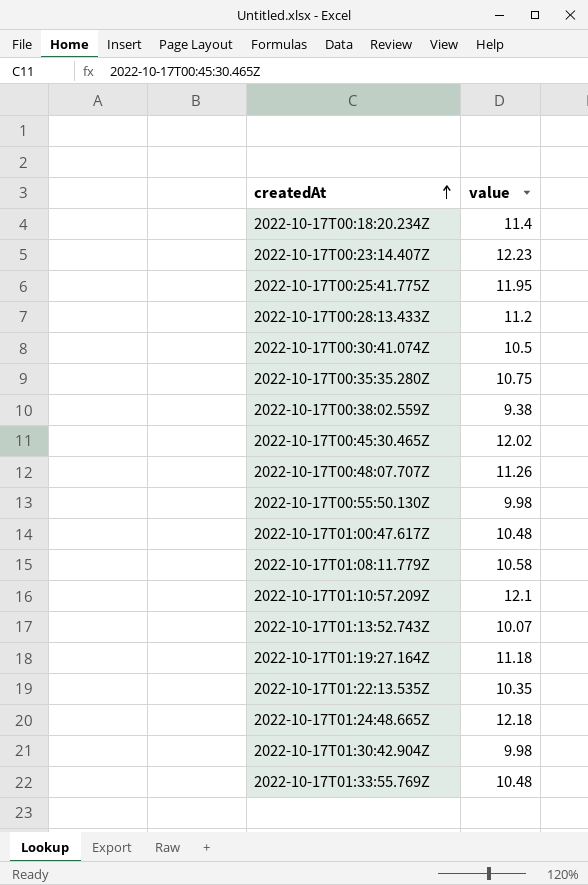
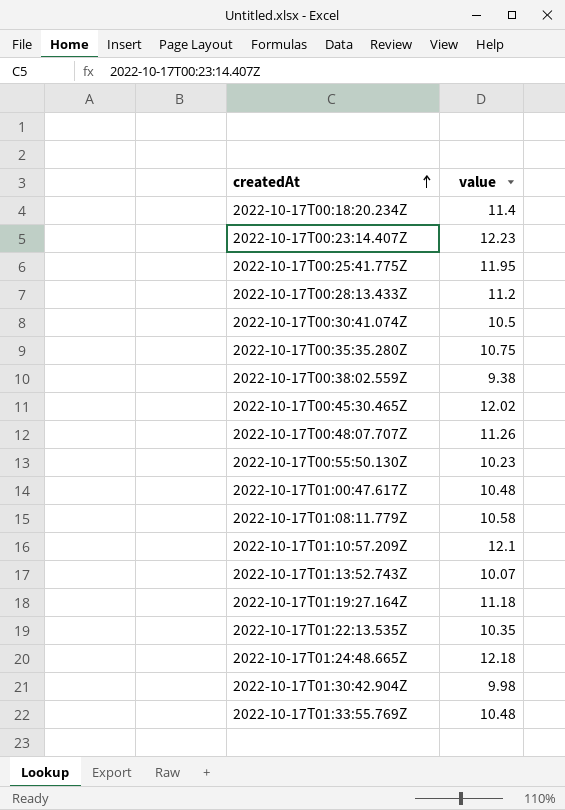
2022-10-17T00:55:50.130Z | value: 9.98 -> 10.23

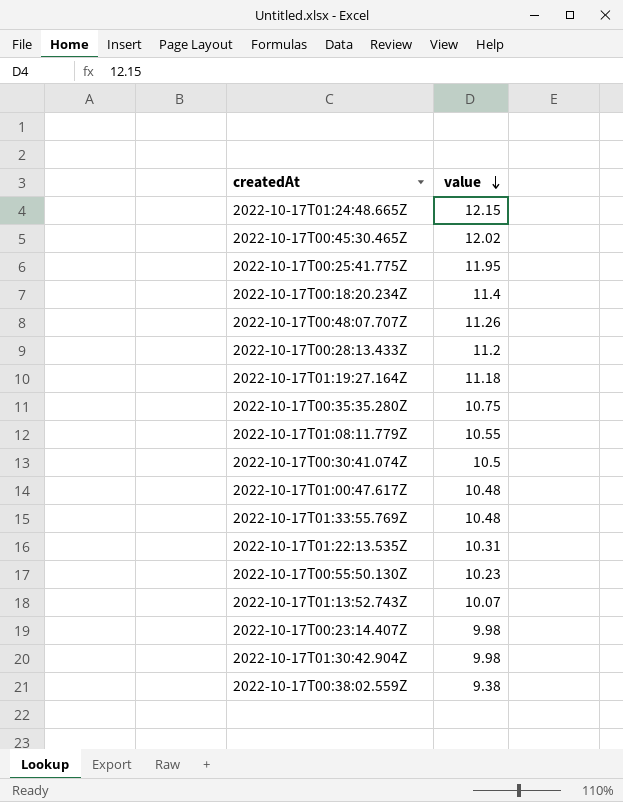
row order: createdAt ascending -> value descending
row 2022-10-17T01:10:57.209Z: 12.1 -> none
2022-10-17T01:24:48.665Z | value: 12.18 -> 12.15
2022-10-17T01:08:11.779Z | value: 10.58 -> 10.55
2022-10-17T01:22:13.535Z | value: 10.35 -> 10.31
2022-10-17T00:23:14.407Z | value: 12.23 -> 9.98

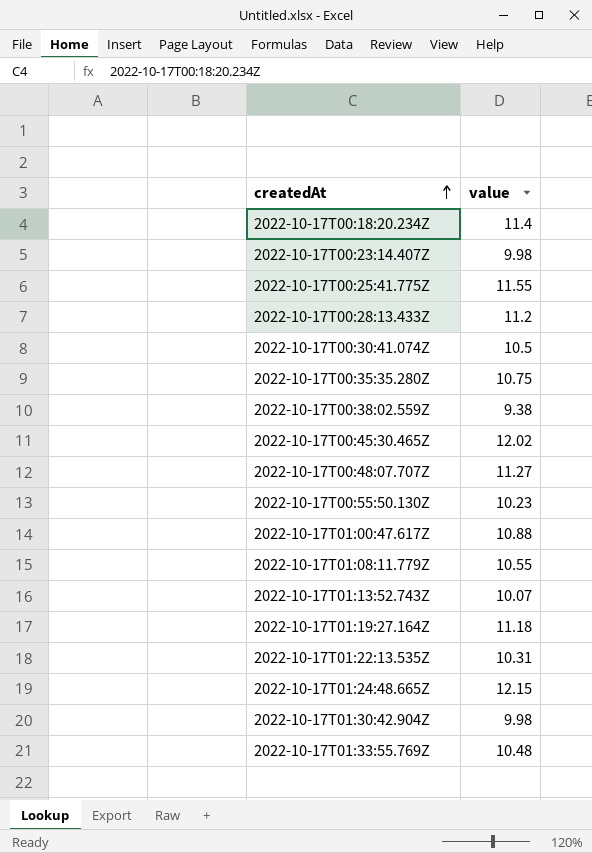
row order: value descending -> createdAt ascending
2022-10-17T00:25:41.775Z | value: 11.95 -> 11.55
2022-10-17T00:48:07.707Z | value: 11.26 -> 11.27
2022-10-17T01:00:47.617Z | value: 10.48 -> 10.88

